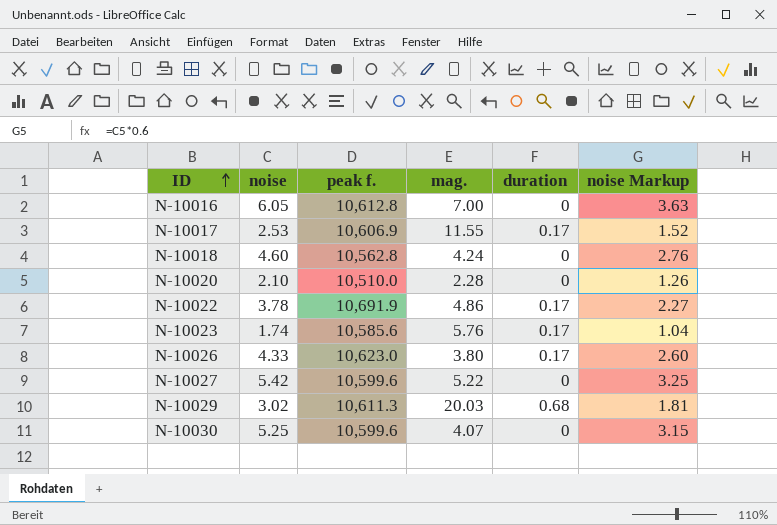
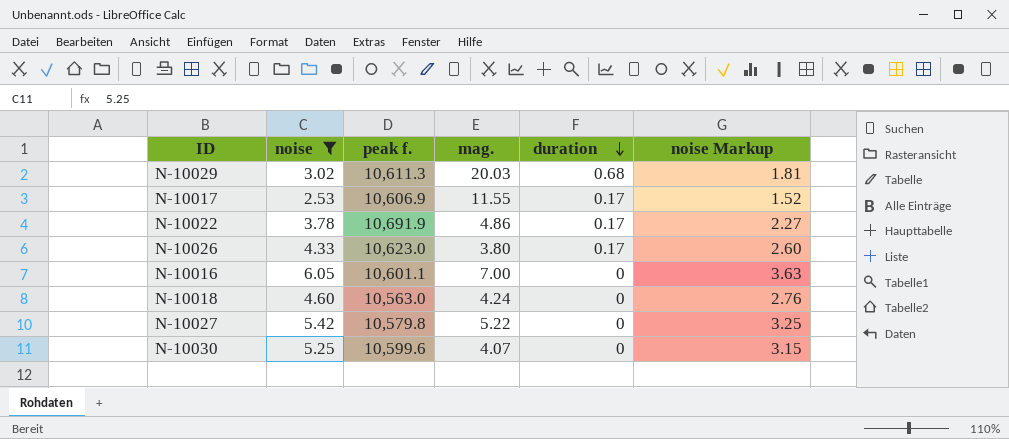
filter: none -> noise >= 2.53
row order: ID ascending -> duration descending
N-10016 | peak f.: 10,612.8 -> 10,601.1
N-10018 | peak f.: 10,562.8 -> 10,563.0
N-10027 | peak f.: 10,599.6 -> 10,579.8

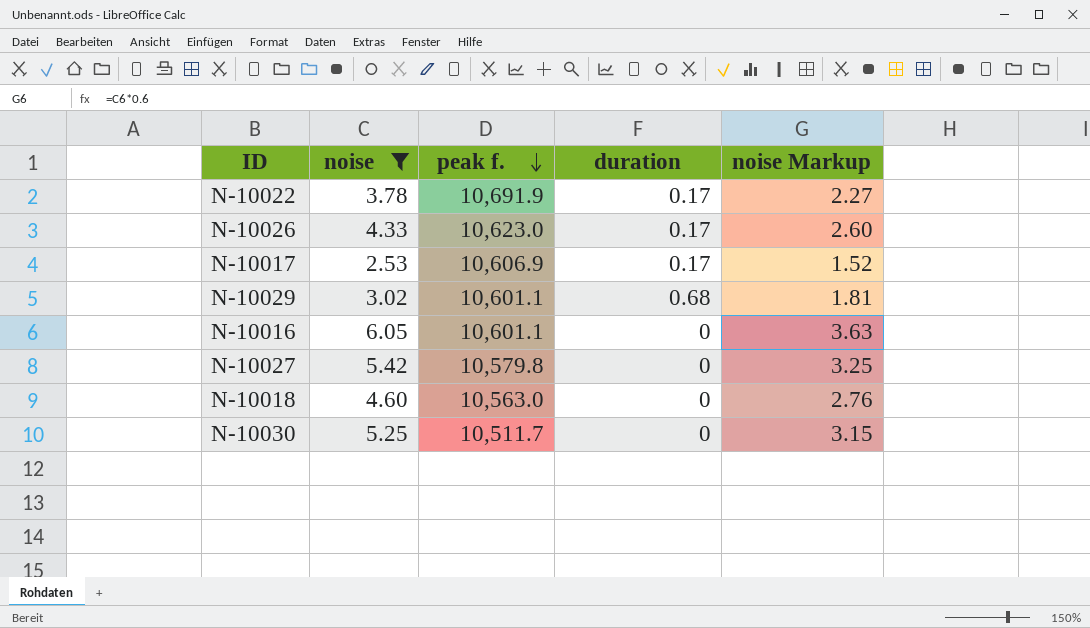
row order: duration descending -> peak f. descending
column mag. | position: 4 -> none
N-10029 | peak f.: 10,611.3 -> 10,601.1
N-10030 | peak f.: 10,599.6 -> 10,511.7

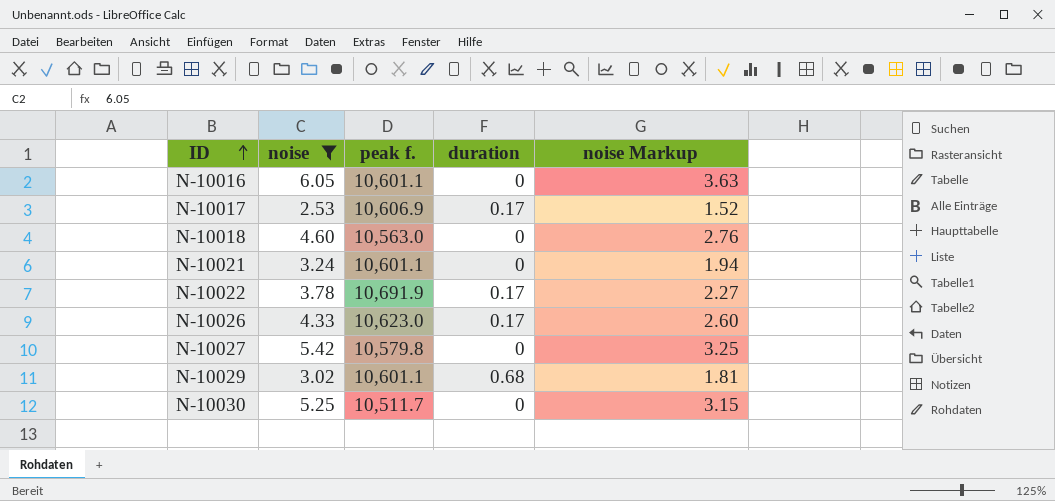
row order: peak f. descending -> ID ascending
row N-10021: none -> 3.24 | 10,601.1 | 0 | 1.94

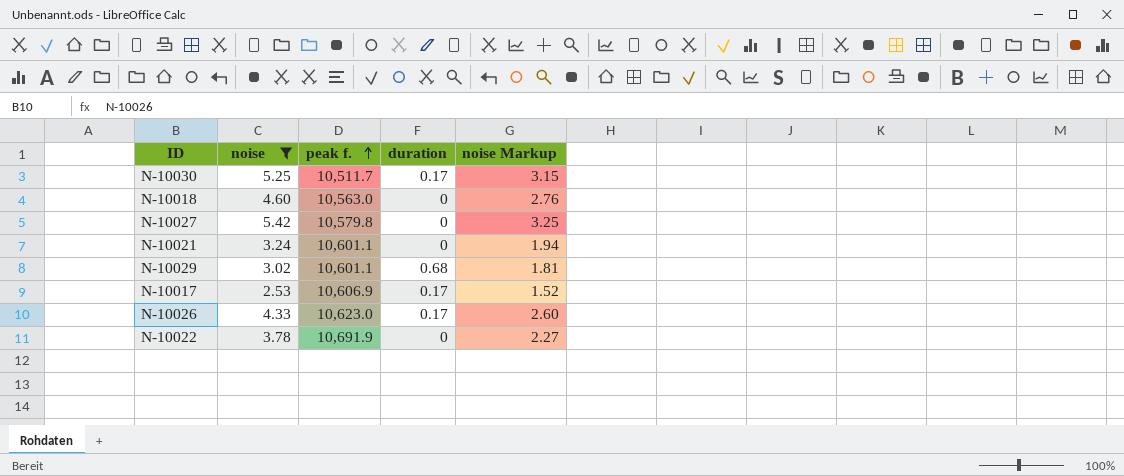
row order: ID ascending -> peak f. ascending
row N-10016: 6.05 | 10,601.1 | 0 | 3.63 -> none
N-10030 | duration: 0 -> 0.17
N-10022 | duration: 0.17 -> 0

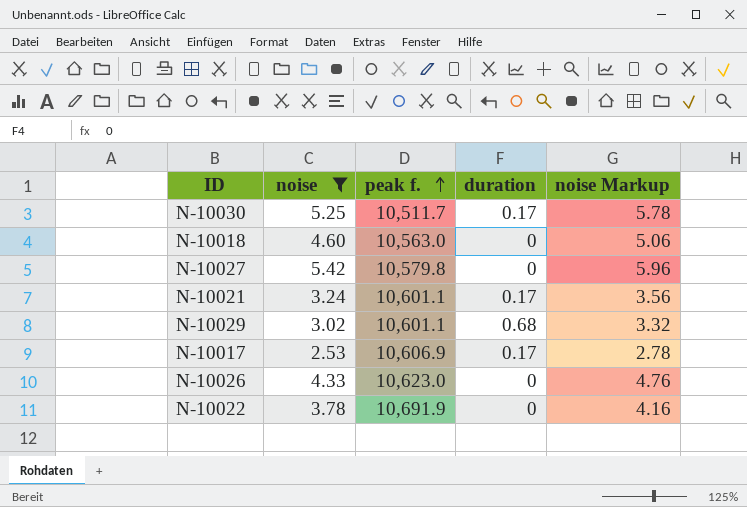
column noise Markup | formula: [noise] * 0.6 -> [noise] * 1.1
N-10021 | duration: 0 -> 0.17
N-10026 | duration: 0.17 -> 0

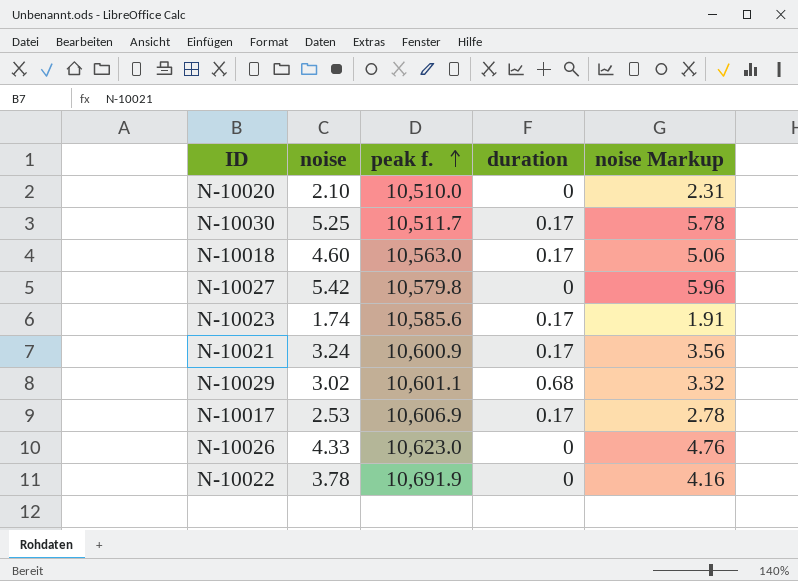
filter: noise >= 2.53 -> none
N-10018 | duration: 0 -> 0.17
N-10021 | peak f.: 10,601.1 -> 10,600.9

